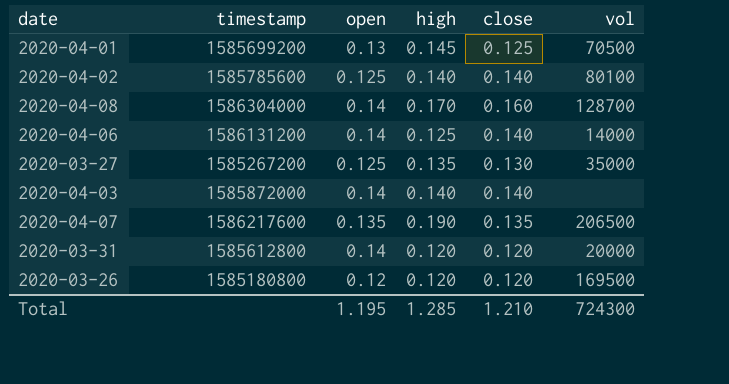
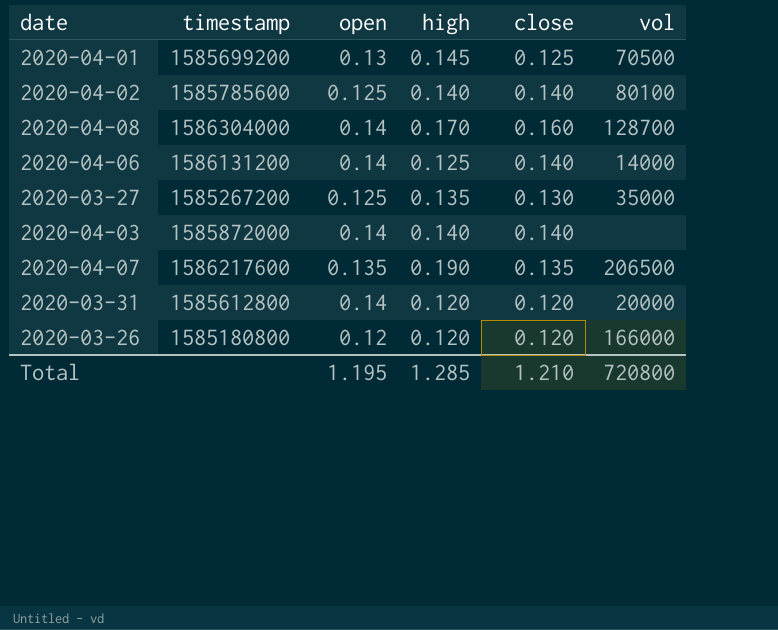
2020-03-26 | vol: 169500 -> 166000
Total | vol: 724300 -> 720800

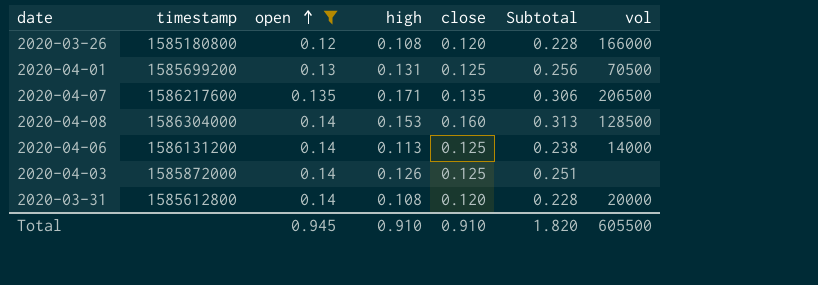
filter: none -> open != 0.125
row order: none -> open ascending
column Subtotal | formula: none -> [high] + [close]
2020-03-26 | high: 0.120 -> 0.108
2020-04-01 | high: 0.145 -> 0.131
2020-04-07 | high: 0.190 -> 0.171
2020-04-08 | high: 0.170 -> 0.153
2020-04-08 | vol: 128700 -> 128500
2020-04-06 | high: 0.125 -> 0.113
2020-04-06 | close: 0.140 -> 0.125
2020-04-03 | high: 0.140 -> 0.126
2020-04-03 | close: 0.140 -> 0.125
2020-03-31 | high: 0.120 -> 0.108
Total | open: 1.195 -> 0.945
Total | high: 1.285 -> 0.910
Total | close: 1.210 -> 0.910
Total | vol: 720800 -> 605500

